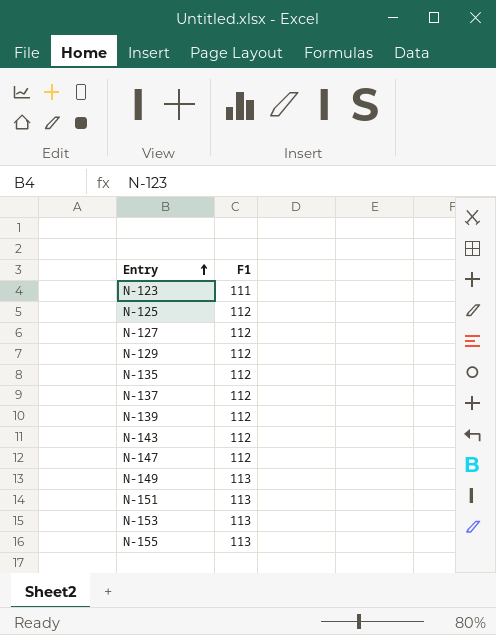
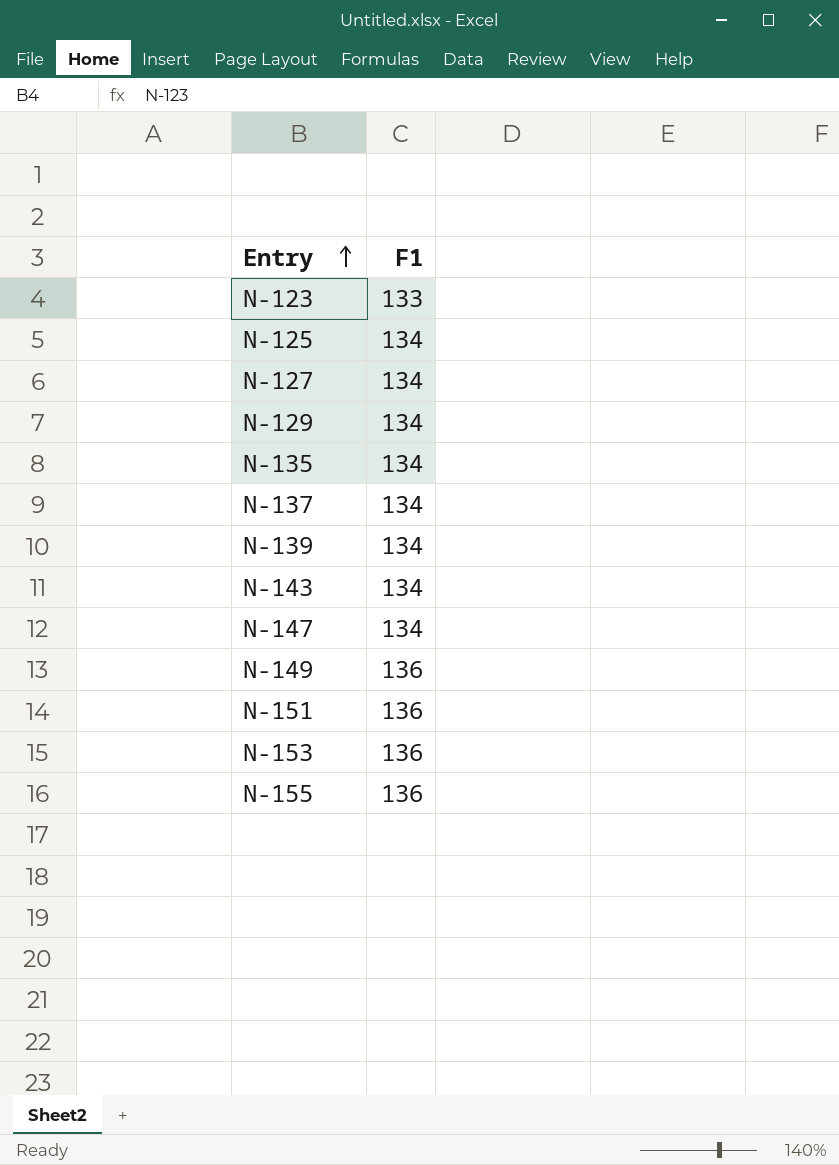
N-123 | F1: 111 -> 133
N-125 | F1: 112 -> 134
N-127 | F1: 112 -> 134
N-129 | F1: 112 -> 134
N-135 | F1: 112 -> 134
N-137 | F1: 112 -> 134
N-139 | F1: 112 -> 134
N-143 | F1: 112 -> 134
N-147 | F1: 112 -> 134
N-149 | F1: 113 -> 136
N-151 | F1: 113 -> 136
N-153 | F1: 113 -> 136
N-155 | F1: 113 -> 136

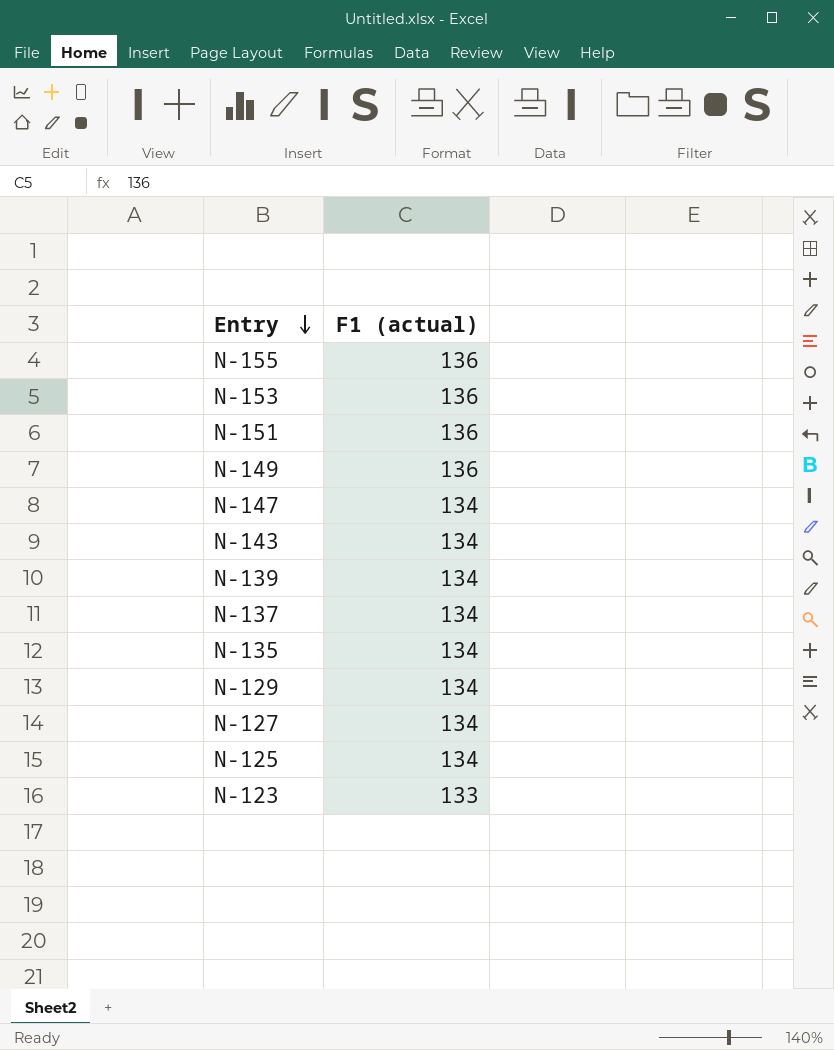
row order: Entry ascending -> Entry descending
column name: F1 -> F1 (actual)

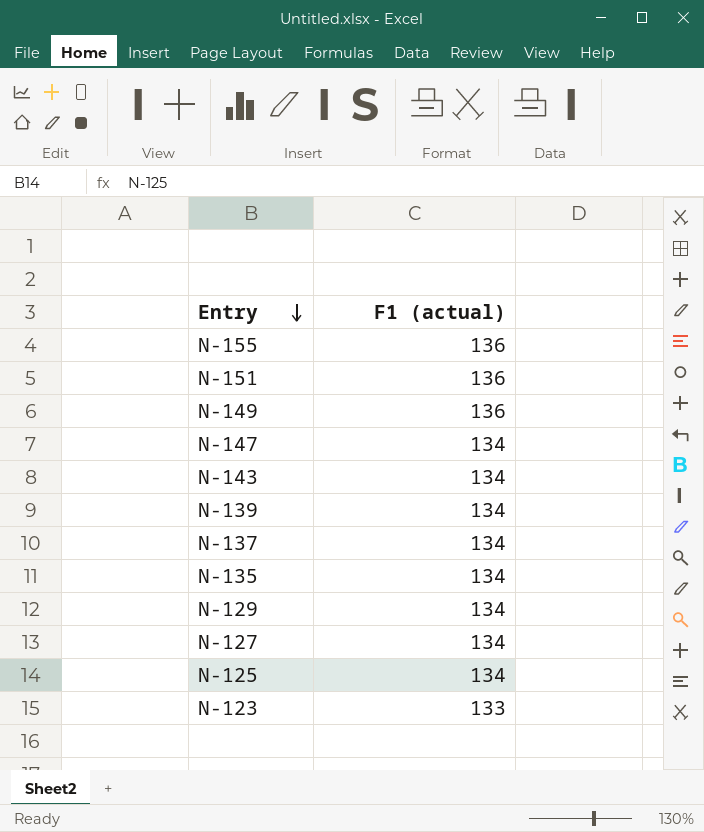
row N-153: 136 -> none

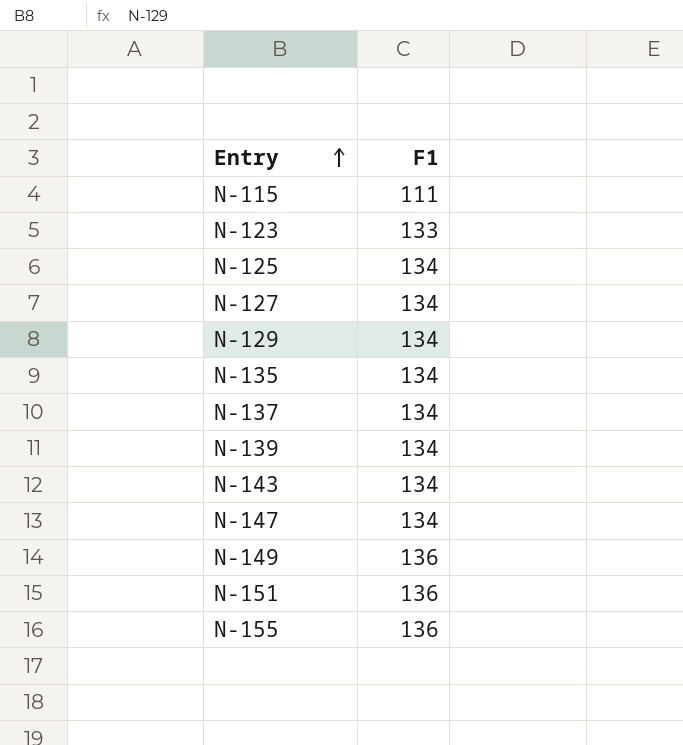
row order: Entry descending -> Entry ascending
column name: F1 (actual) -> F1
row N-115: none -> 111

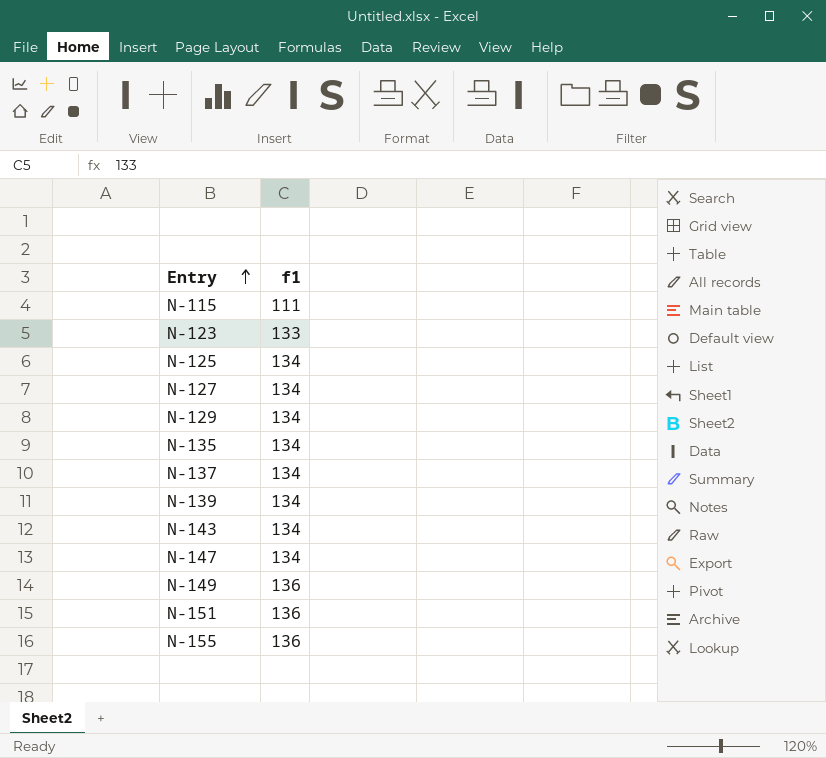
column name: F1 -> f1

